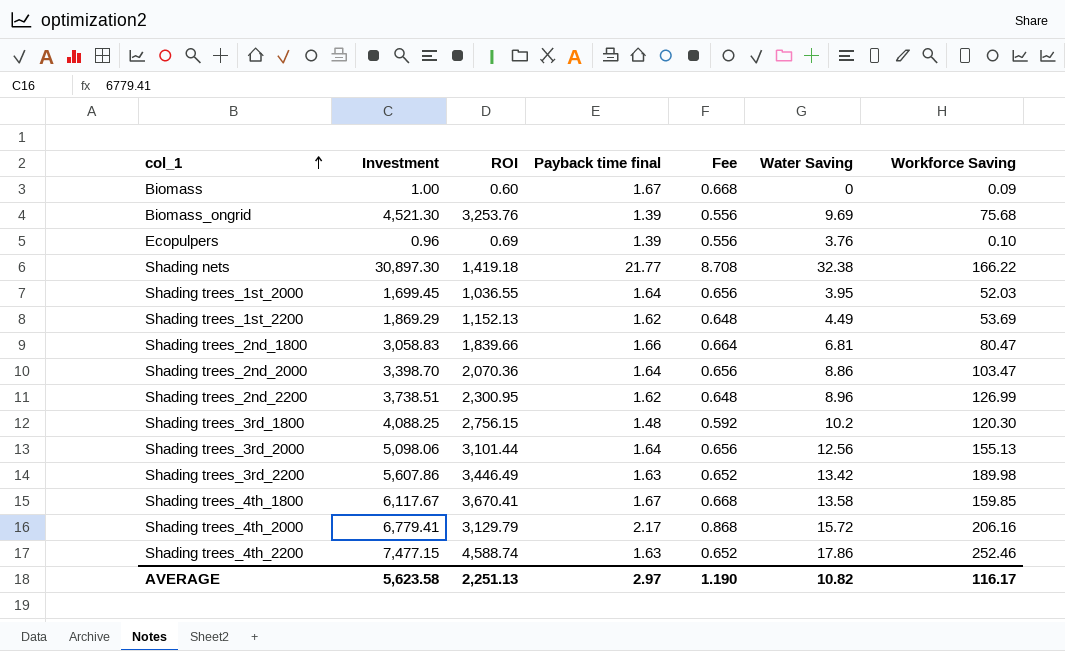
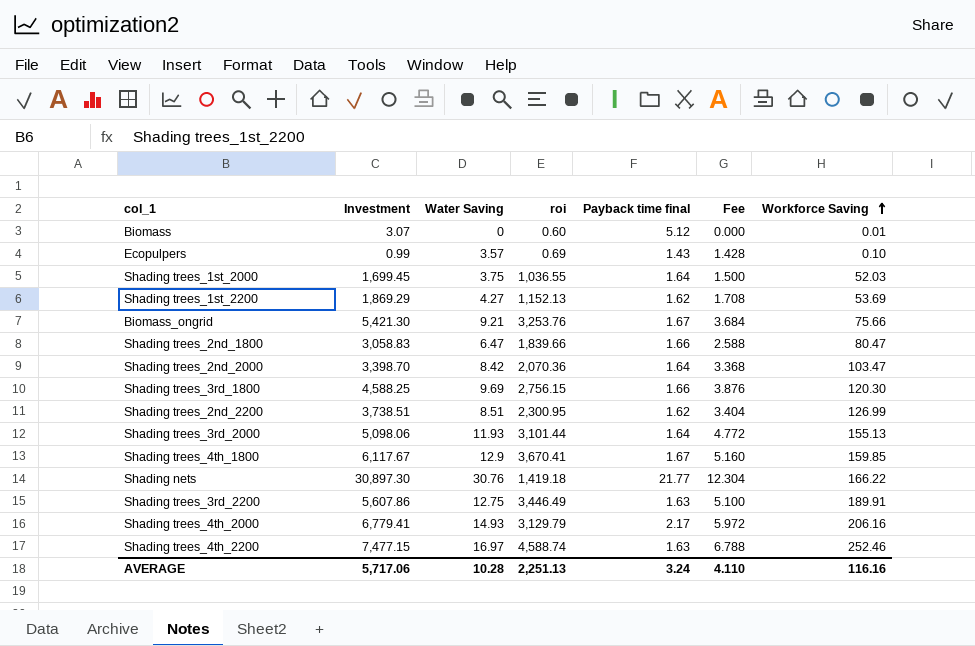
row order: col_1 ascending -> Workforce Saving ascending
column Water Saving | position: 6 -> 3
column name: ROI -> roi
column Fee | formula: [Payback time final] * 0.4 -> [Water Saving] * 0.4
Biomass | Investment: 1.00 -> 3.07
Biomass | Payback time final: 1.67 -> 5.12
Biomass | Workforce Saving: 0.09 -> 0.01
Ecopulpers | Investment: 0.96 -> 0.99
Ecopulpers | Water Saving: 3.76 -> 3.57
Ecopulpers | Payback time final: 1.39 -> 1.43
Shading trees_1st_2000 | Water Saving: 3.95 -> 3.75
Shading trees_1st_2200 | Water Saving: 4.49 -> 4.27
Biomass_ongrid | Investment: 4,521.30 -> 5,421.30
Biomass_ongrid | Water Saving: 9.69 -> 9.21
Biomass_ongrid | Payback time final: 1.39 -> 1.67
Biomass_ongrid | Workforce Saving: 75.68 -> 75.66
Shading trees_2nd_1800 | Water Saving: 6.81 -> 6.47
Shading trees_2nd_2000 | Water Saving: 8.86 -> 8.42
Shading trees_3rd_1800 | Investment: 4,088.25 -> 4,588.25
Shading trees_3rd_1800 | Water Saving: 10.2 -> 9.69
Shading trees_3rd_1800 | Payback time final: 1.48 -> 1.66
Shading trees_2nd_2200 | Water Saving: 8.96 -> 8.51
Shading trees_3rd_2000 | Water Saving: 12.56 -> 11.93
Shading trees_4th_1800 | Water Saving: 13.58 -> 12.9
Shading nets | Water Saving: 32.38 -> 30.76
Shading trees_3rd_2200 | Water Saving: 13.42 -> 12.75
Shading trees_3rd_2200 | Workforce Saving: 189.98 -> 189.91
Shading trees_4th_2000 | Water Saving: 15.72 -> 14.93
Shading trees_4th_2200 | Water Saving: 17.86 -> 16.97
AVERAGE | Investment: 5,623.58 -> 5,717.06
AVERAGE | Water Saving: 10.82 -> 10.28
AVERAGE | Payback time final: 2.97 -> 3.24
AVERAGE | Fee: 1.190 -> 4.110
AVERAGE | Workforce Saving: 116.17 -> 116.16

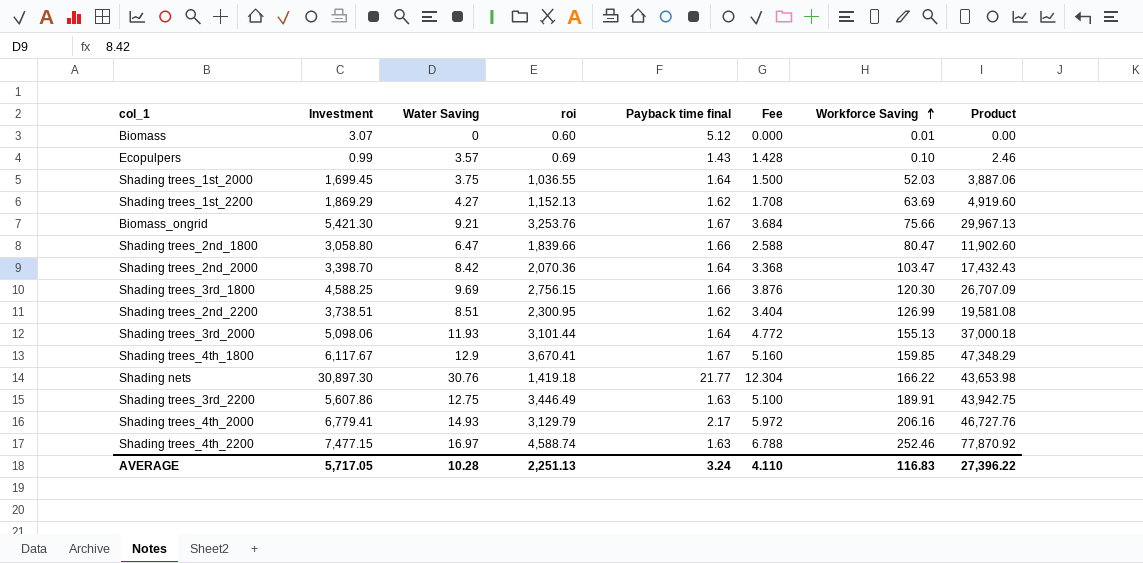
column Product | formula: none -> [Water Saving] * [roi]
Shading trees_1st_2200 | Workforce Saving: 53.69 -> 63.69
Shading trees_2nd_1800 | Investment: 3,058.83 -> 3,058.80
AVERAGE | Investment: 5,717.06 -> 5,717.05
AVERAGE | Workforce Saving: 116.16 -> 116.83

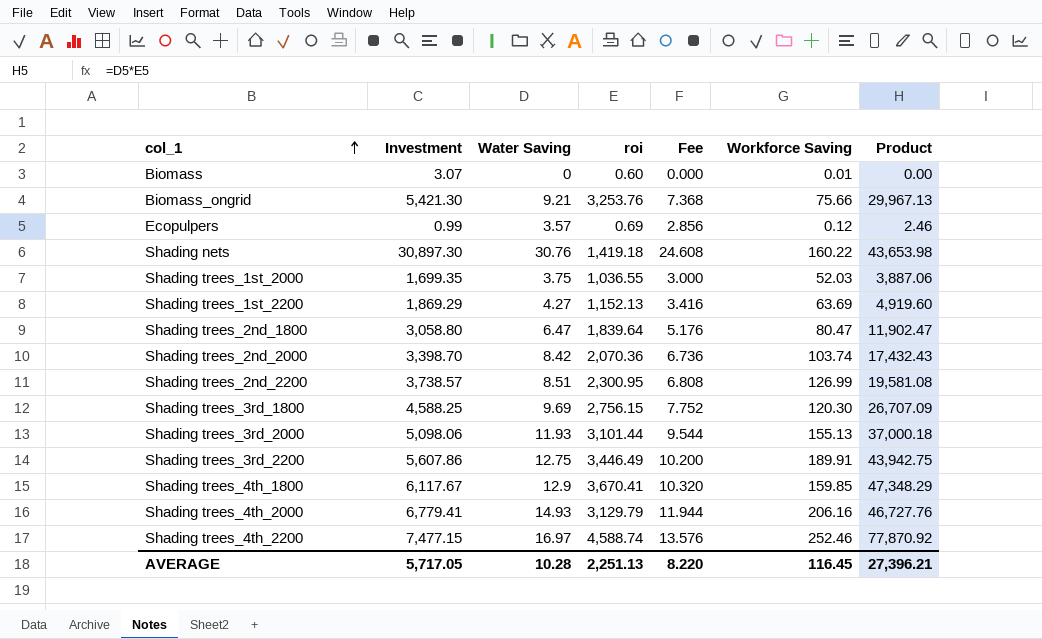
row order: Workforce Saving ascending -> col_1 ascending
column Payback time final | formula: [Investment] / [roi] -> none
column Fee | formula: [Water Saving] * 0.4 -> [Water Saving] * 0.8
Ecopulpers | Workforce Saving: 0.10 -> 0.12
Shading nets | Workforce Saving: 166.22 -> 160.22
Shading trees_1st_2000 | Investment: 1,699.45 -> 1,699.35
Shading trees_2nd_1800 | roi: 1,839.66 -> 1,839.64
Shading trees_2nd_1800 | Product: 11,902.60 -> 11,902.47
Shading trees_2nd_2000 | Workforce Saving: 103.47 -> 103.74
Shading trees_2nd_2200 | Investment: 3,738.51 -> 3,738.57
AVERAGE | Fee: 4.110 -> 8.220
AVERAGE | Workforce Saving: 116.83 -> 116.45
AVERAGE | Product: 27,396.22 -> 27,396.21

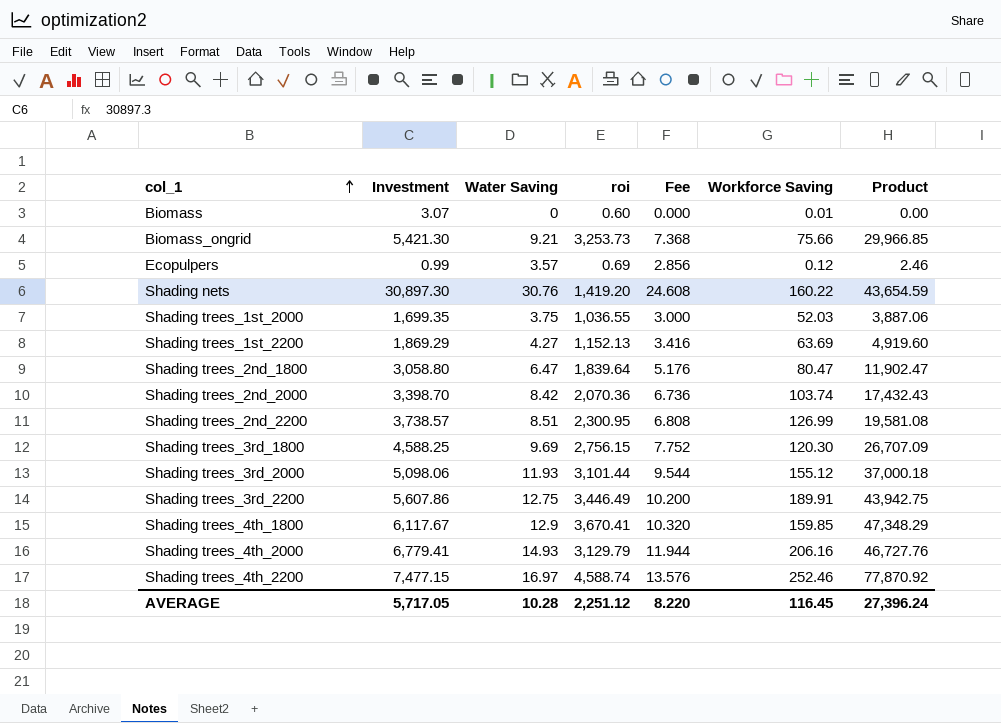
Biomass_ongrid | roi: 3,253.76 -> 3,253.73
Biomass_ongrid | Product: 29,967.13 -> 29,966.85
Shading nets | roi: 1,419.18 -> 1,419.20
Shading nets | Product: 43,653.98 -> 43,654.59
Shading trees_3rd_2000 | Workforce Saving: 155.13 -> 155.12
AVERAGE | roi: 2,251.13 -> 2,251.12
AVERAGE | Product: 27,396.21 -> 27,396.24

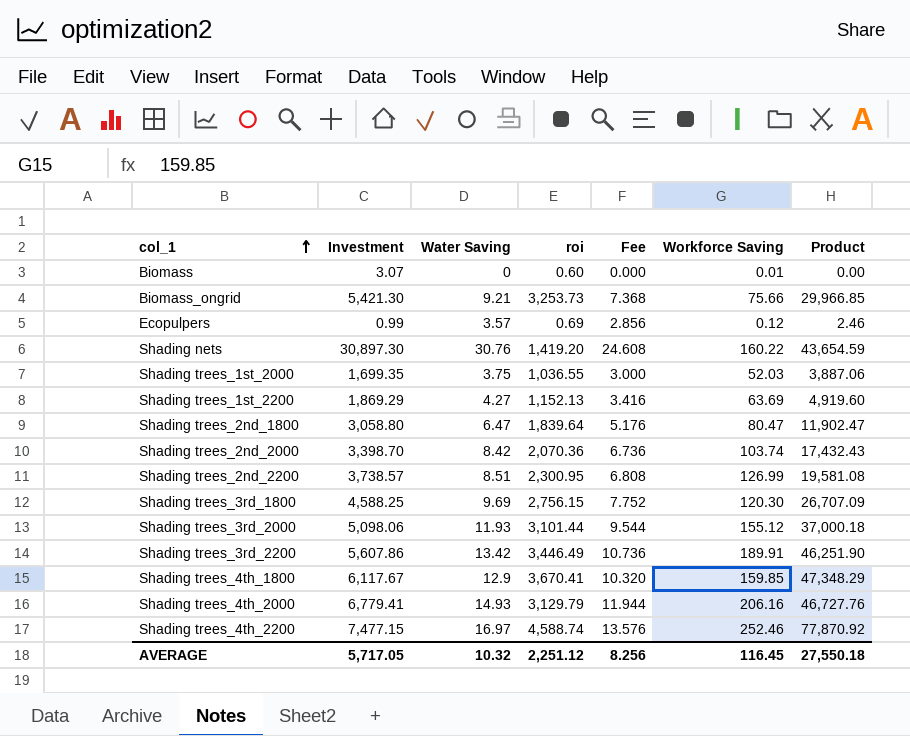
Shading trees_3rd_2200 | Water Saving: 12.75 -> 13.42
Shading trees_3rd_2200 | Fee: 10.200 -> 10.736
Shading trees_3rd_2200 | Product: 43,942.75 -> 46,251.90
AVERAGE | Water Saving: 10.28 -> 10.32
AVERAGE | Fee: 8.220 -> 8.256
AVERAGE | Product: 27,396.24 -> 27,550.18

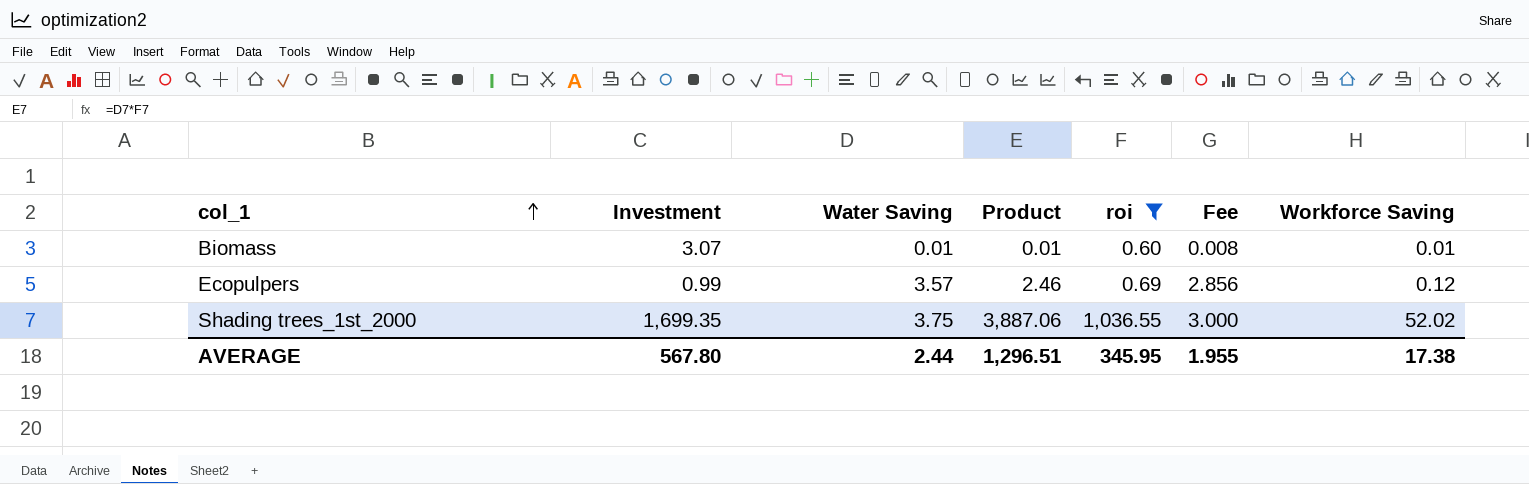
filter: none -> roi <= 1,036.55
column Product | position: 7 -> 4
Biomass | Water Saving: 0 -> 0.01
Biomass | Product: 0.00 -> 0.01
Biomass | Fee: 0.000 -> 0.008
Shading trees_1st_2000 | Workforce Saving: 52.03 -> 52.02
AVERAGE | Investment: 5,717.05 -> 567.80
AVERAGE | Water Saving: 10.32 -> 2.44
AVERAGE | Product: 27,550.18 -> 1,296.51
AVERAGE | roi: 2,251.12 -> 345.95
AVERAGE | Fee: 8.256 -> 1.955
AVERAGE | Workforce Saving: 116.45 -> 17.38

